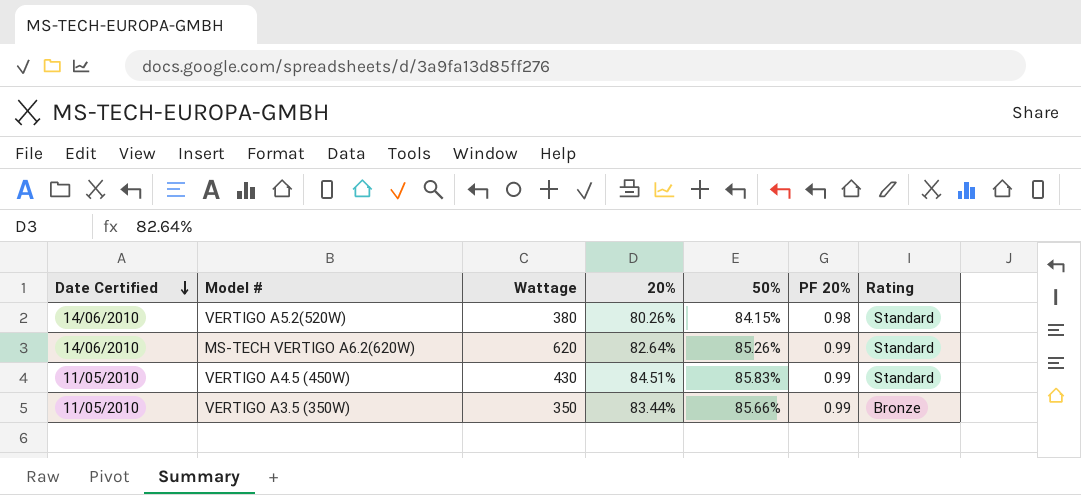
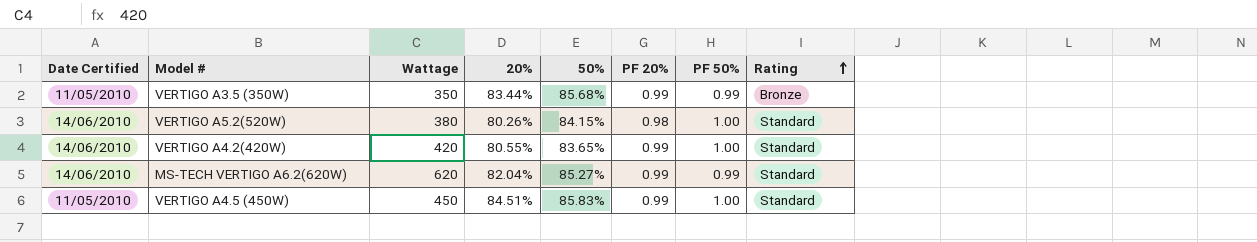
row order: Date Certified descending -> Rating ascending
column PF 50% | position: none -> 7
VERTIGO A3.5 (350W) | 50%: 85.66% -> 85.68%
row VERTIGO A4.2(420W): none -> 14/06/2010 | 420 | 80.55% | 83.65% | 0.99 | 1.00 | Standard
MS-TECH VERTIGO A6.2(620W) | 20%: 82.64% -> 82.04%
MS-TECH VERTIGO A6.2(620W) | 50%: 85.26% -> 85.27%
VERTIGO A4.5 (450W) | Wattage: 430 -> 450

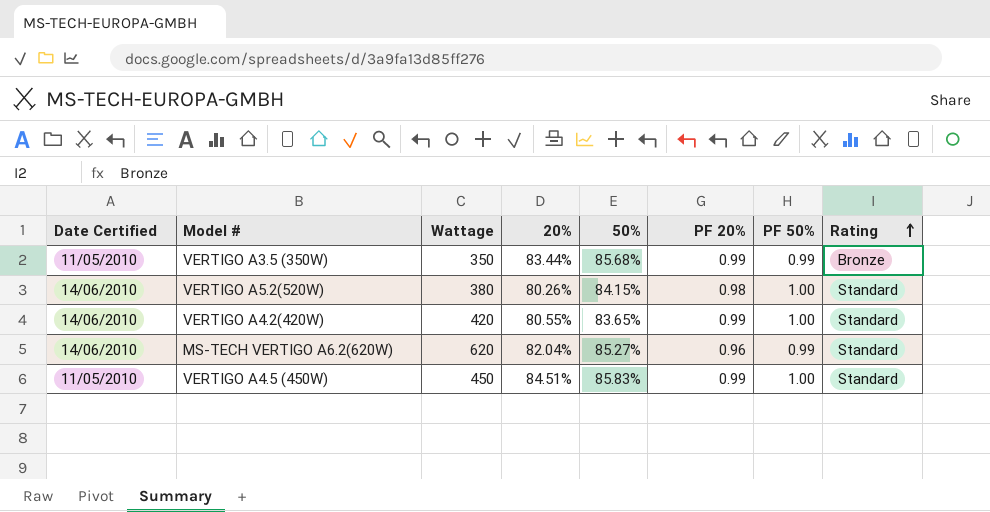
MS-TECH VERTIGO A6.2(620W) | PF 20%: 0.99 -> 0.96

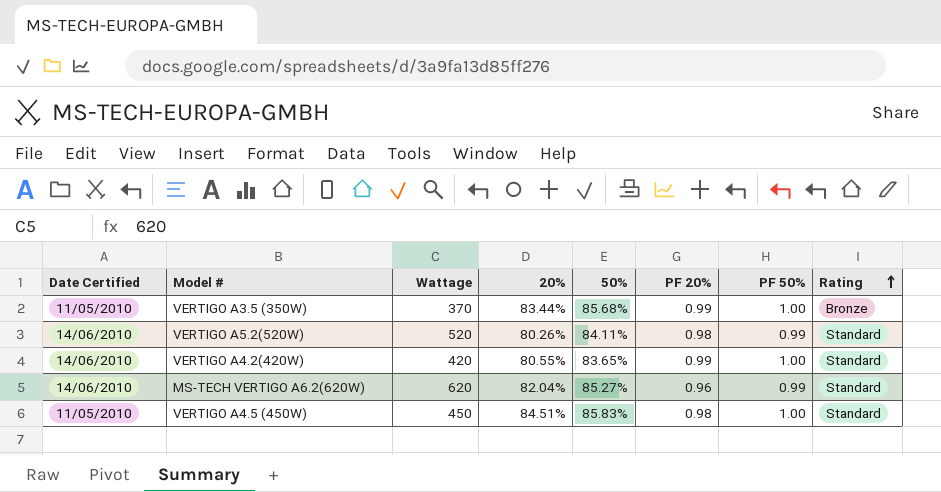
VERTIGO A3.5 (350W) | Wattage: 350 -> 370
VERTIGO A3.5 (350W) | PF 50%: 0.99 -> 1.00
VERTIGO A5.2(520W) | Wattage: 380 -> 520
VERTIGO A5.2(520W) | 50%: 84.15% -> 84.11%
VERTIGO A5.2(520W) | PF 50%: 1.00 -> 0.99
VERTIGO A4.5 (450W) | PF 20%: 0.99 -> 0.98

